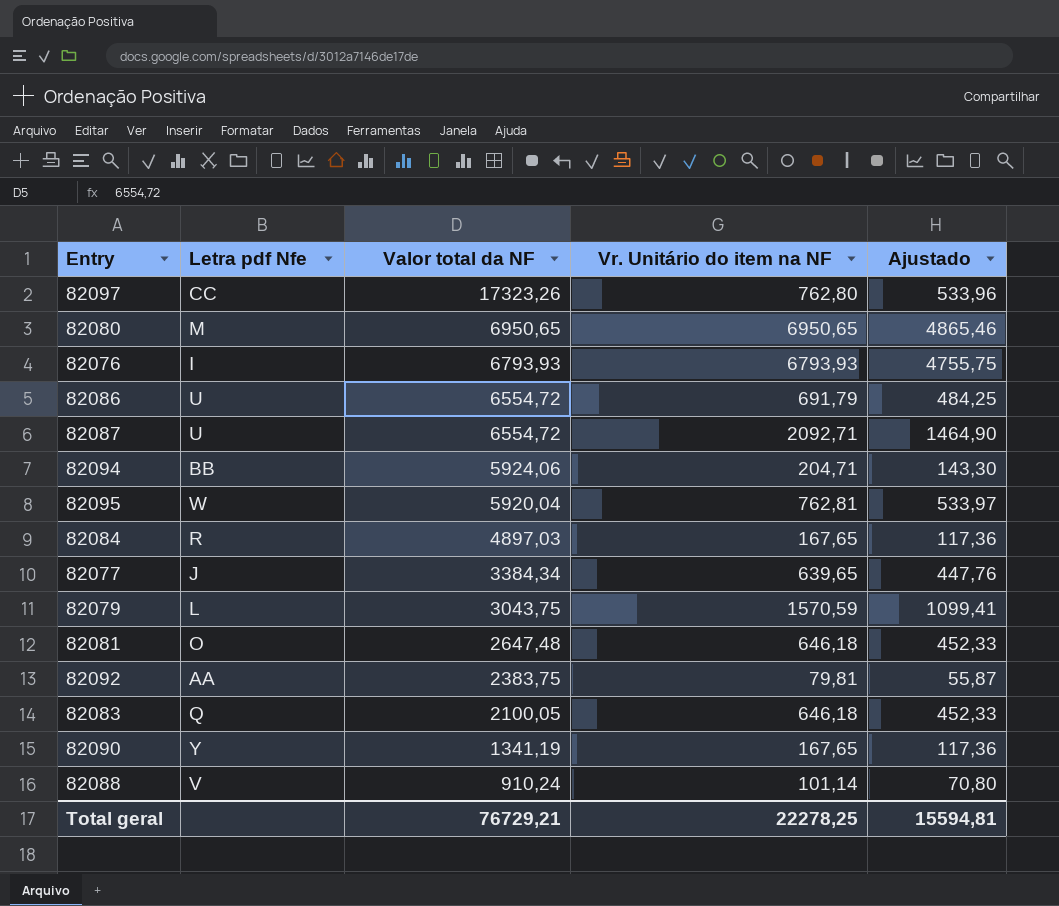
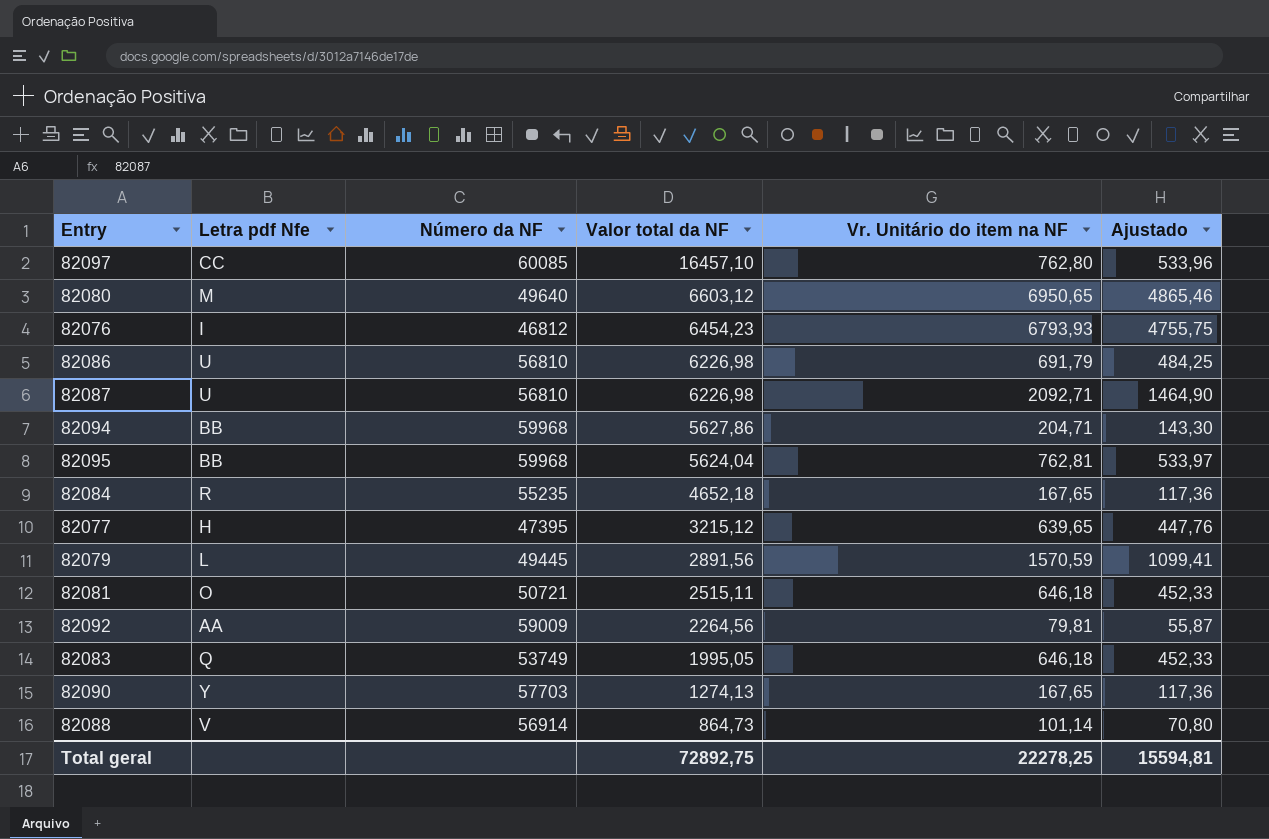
column Número da NF | position: none -> 3
82097 | Valor total da NF: 17323,26 -> 16457,10
82080 | Valor total da NF: 6950,65 -> 6603,12
82076 | Valor total da NF: 6793,93 -> 6454,23
82086 | Valor total da NF: 6554,72 -> 6226,98
82087 | Valor total da NF: 6554,72 -> 6226,98
82094 | Valor total da NF: 5924,06 -> 5627,86
82095 | Letra pdf Nfe: W -> BB
82095 | Valor total da NF: 5920,04 -> 5624,04
82084 | Valor total da NF: 4897,03 -> 4652,18
82077 | Letra pdf Nfe: J -> H
82077 | Valor total da NF: 3384,34 -> 3215,12
82079 | Valor total da NF: 3043,75 -> 2891,56
82081 | Valor total da NF: 2647,48 -> 2515,11
82092 | Valor total da NF: 2383,75 -> 2264,56
82083 | Valor total da NF: 2100,05 -> 1995,05
82090 | Valor total da NF: 1341,19 -> 1274,13
82088 | Valor total da NF: 910,24 -> 864,73
Total geral | Valor total da NF: 76729,21 -> 72892,75

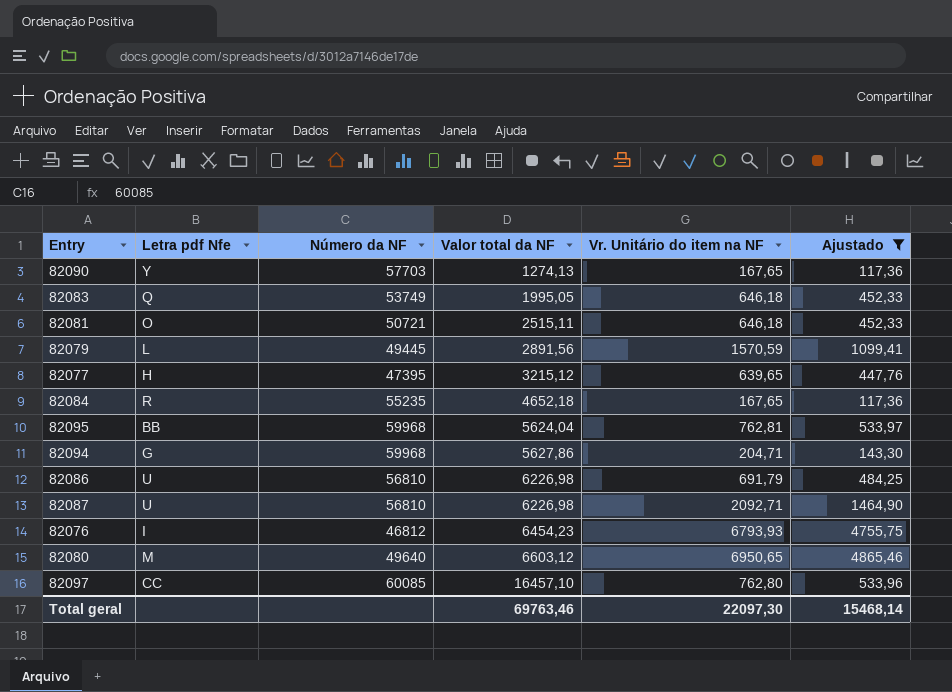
filter: none -> Ajustado >= 117,36
row order: Valor total da NF descending -> Valor total da NF ascending
82094 | Letra pdf Nfe: BB -> G
Total geral | Valor total da NF: 72892,75 -> 69763,46
Total geral | Vr. Unitário do item na NF: 22278,25 -> 22097,30
Total geral | Ajustado: 15594,81 -> 15468,14

